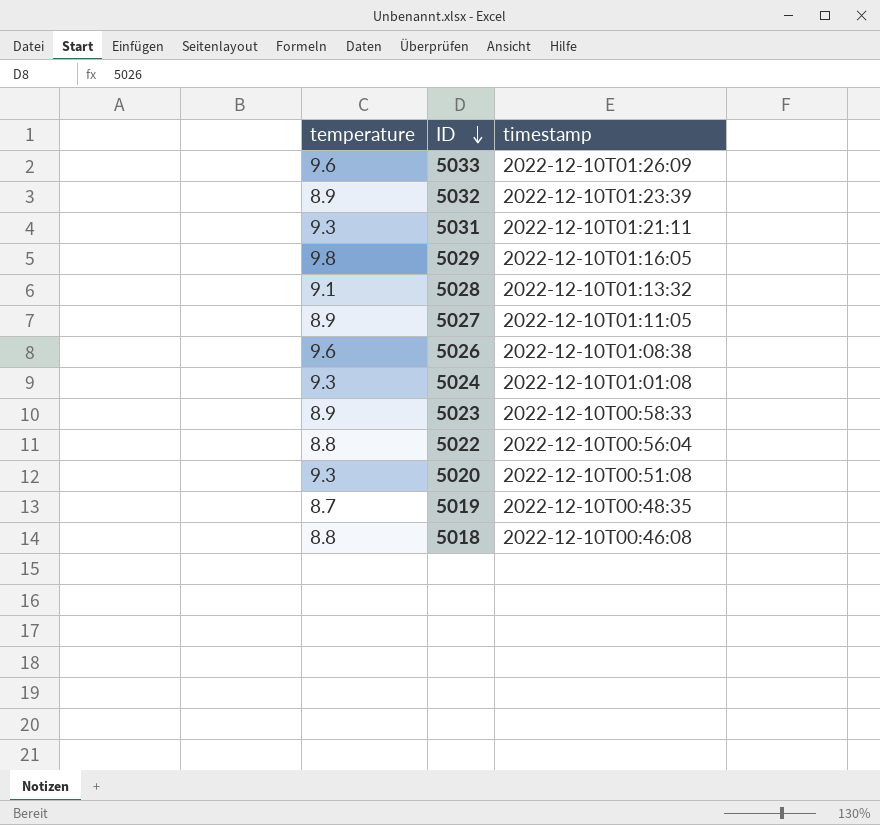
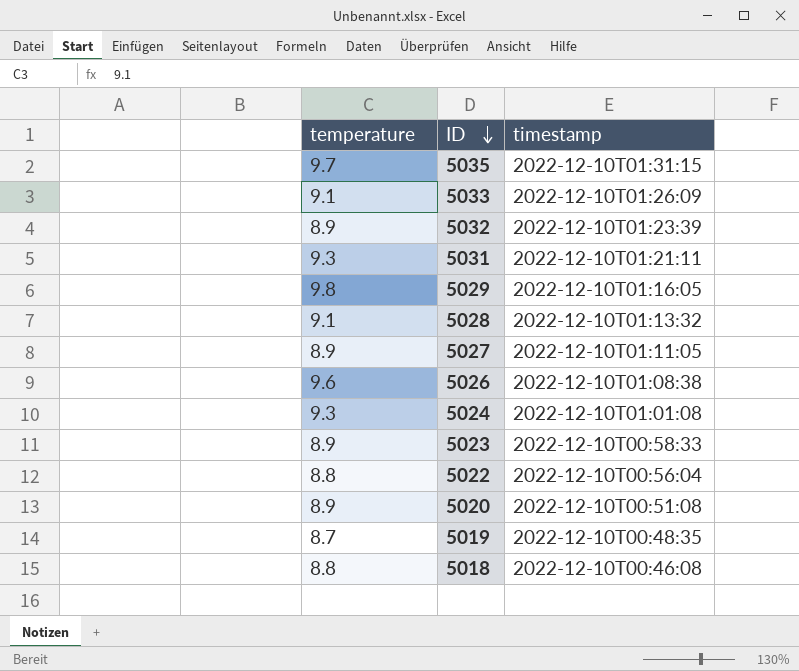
row 5035: none -> 9.7 | 2022-12-10T01:31:15
5033 | temperature: 9.6 -> 9.1
5020 | temperature: 9.3 -> 8.9

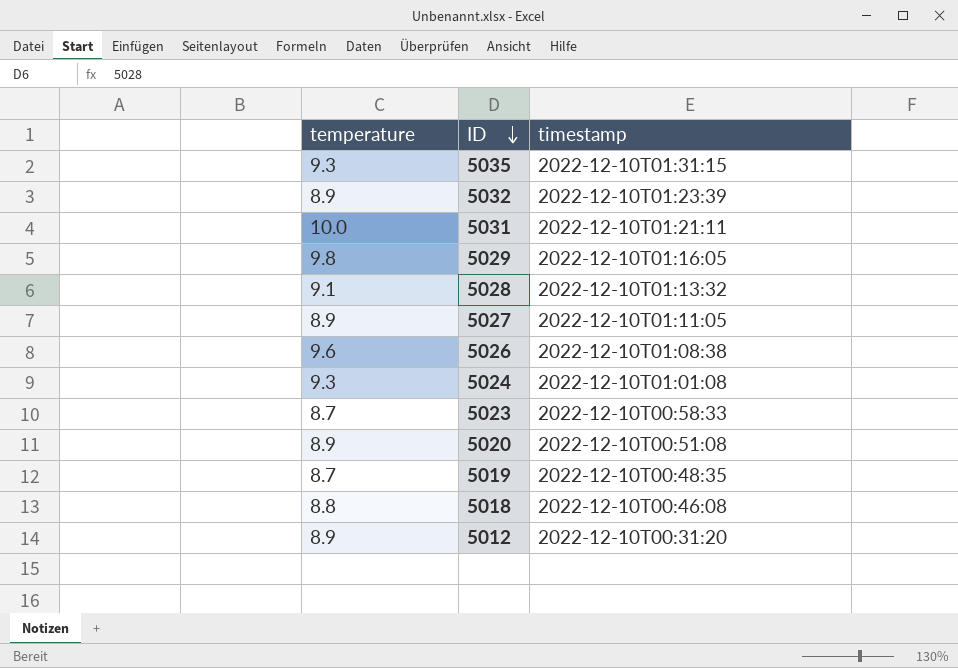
row 5033: 9.1 | 2022-12-10T01:26:09 -> none
row 5022: 8.8 | 2022-12-10T00:56:04 -> none
5035 | temperature: 9.7 -> 9.3
5031 | temperature: 9.3 -> 10.0
5023 | temperature: 8.9 -> 8.7
row 5012: none -> 8.9 | 2022-12-10T00:31:20

